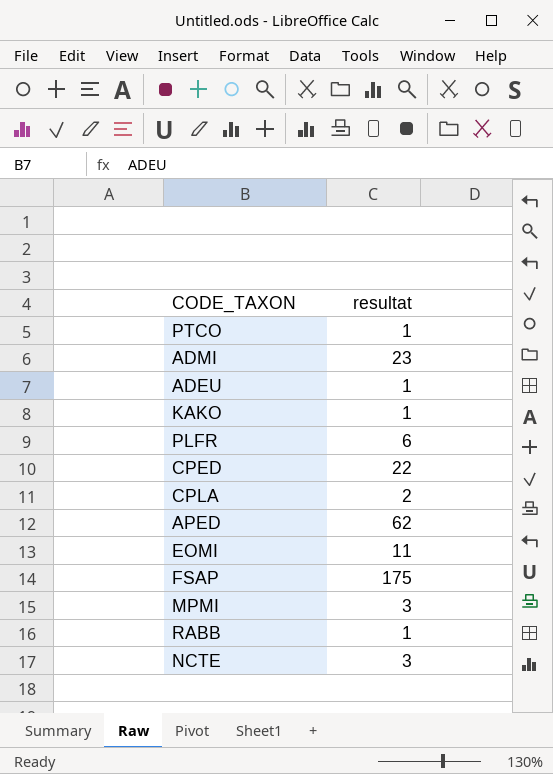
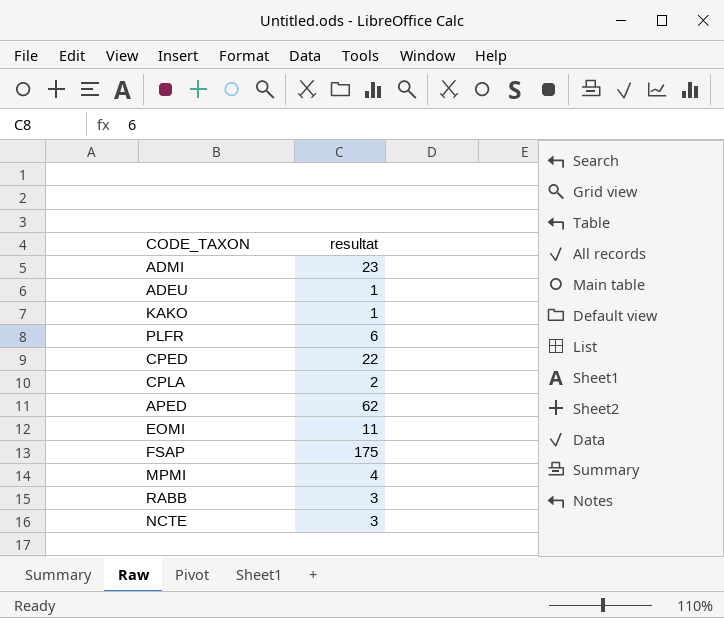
row PTCO: 1 -> none
MPMI | resultat: 3 -> 4
RABB | resultat: 1 -> 3

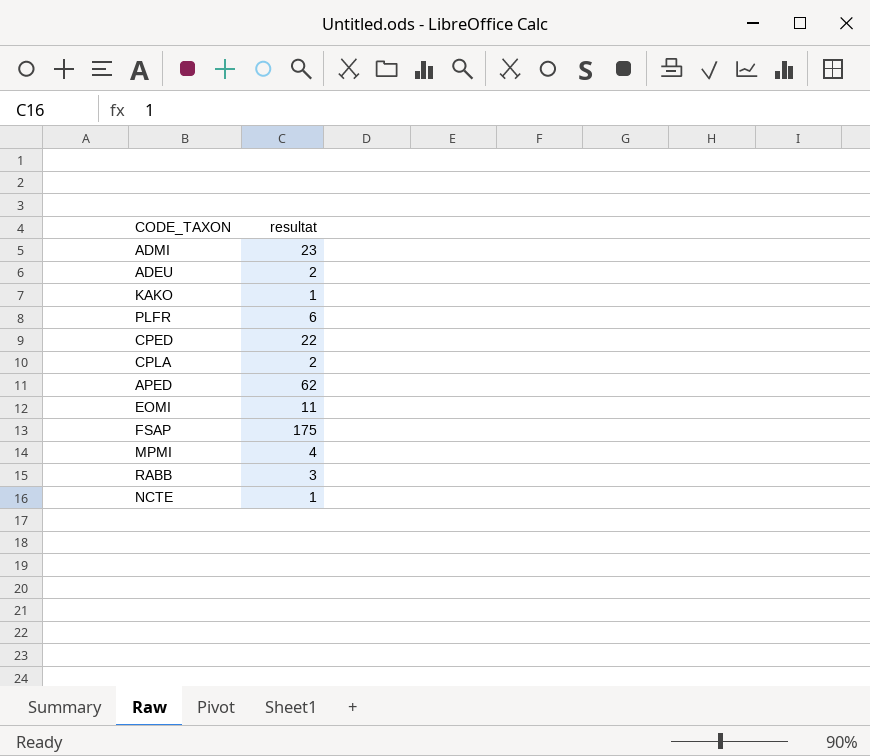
ADEU | resultat: 1 -> 2
NCTE | resultat: 3 -> 1

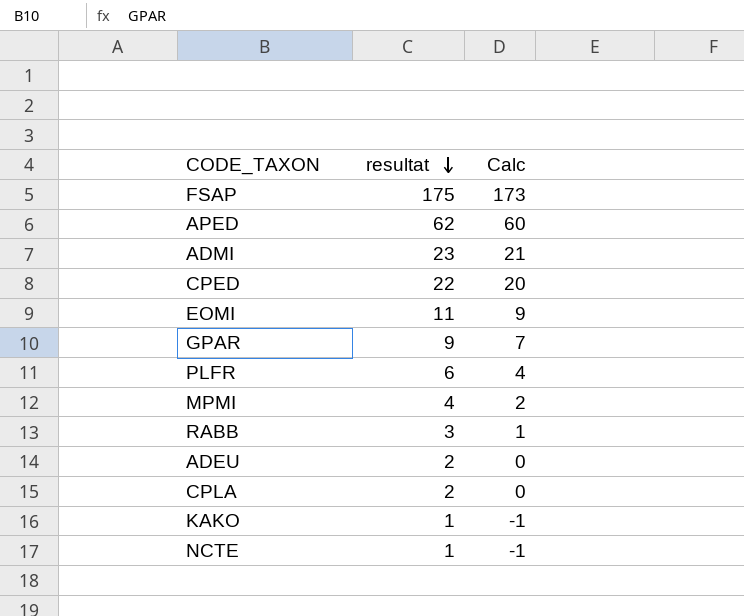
row order: none -> resultat descending
column Calc | formula: none -> [resultat] - 2
row GPAR: none -> 9 | 7

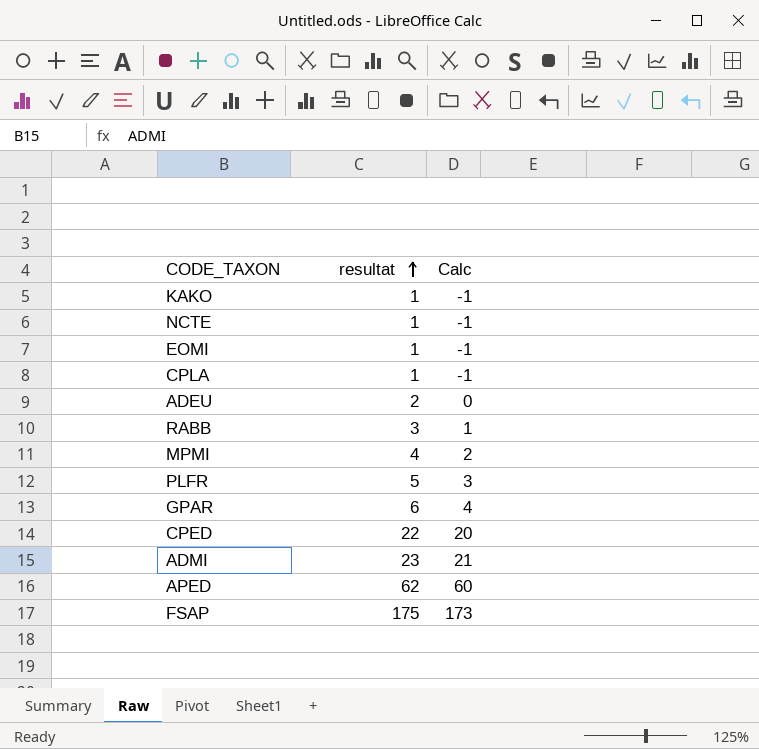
row order: resultat descending -> resultat ascending
EOMI | resultat: 11 -> 1
EOMI | Calc: 9 -> -1
CPLA | resultat: 2 -> 1
CPLA | Calc: 0 -> -1
PLFR | resultat: 6 -> 5
PLFR | Calc: 4 -> 3
GPAR | resultat: 9 -> 6
GPAR | Calc: 7 -> 4

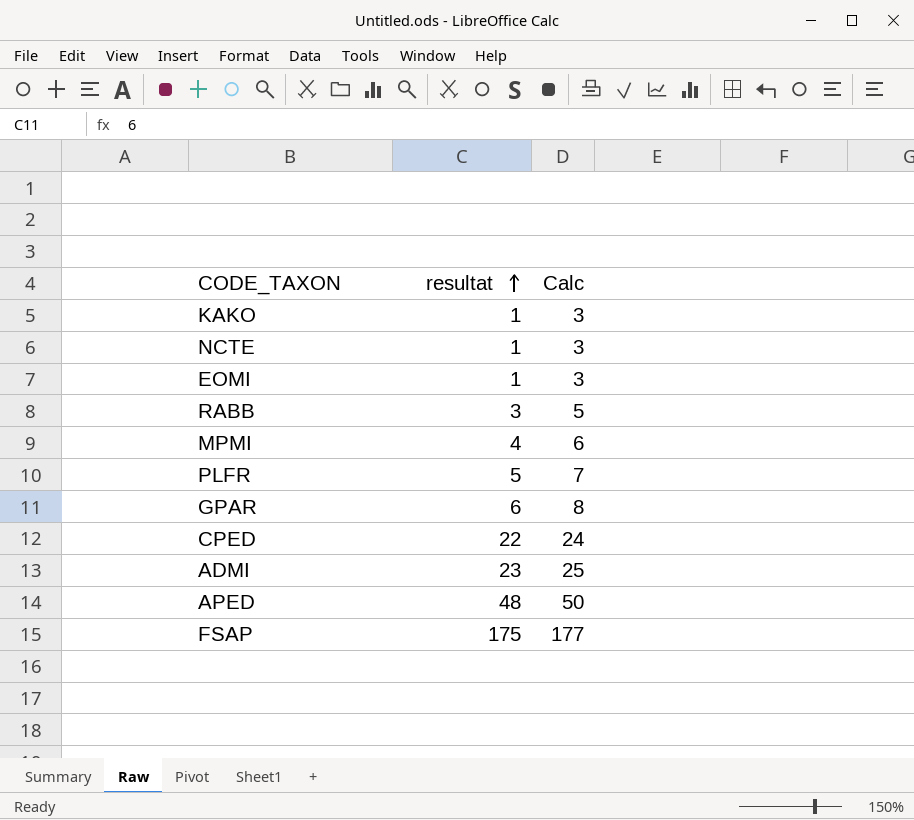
column Calc | formula: [resultat] - 2 -> [resultat] + 2
row CPLA: 1 | -1 -> none
row ADEU: 2 | 0 -> none
APED | resultat: 62 -> 48

